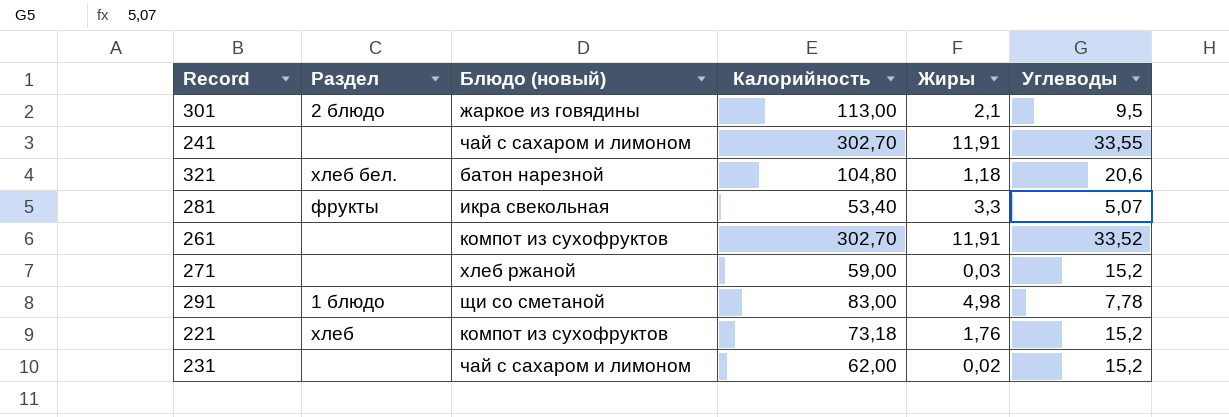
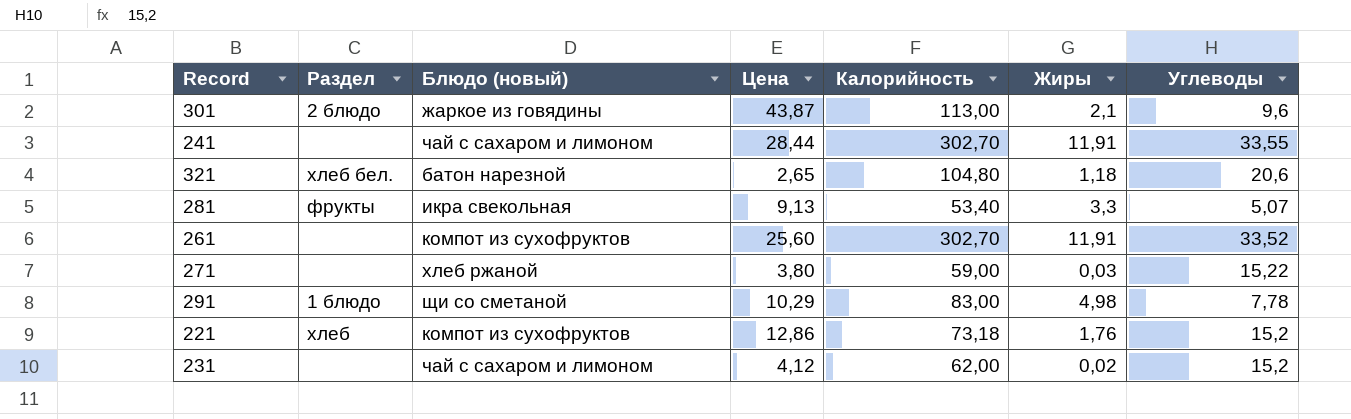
column Цена | position: none -> 4
301 | Углеводы: 9,5 -> 9,6
271 | Углеводы: 15,2 -> 15,22

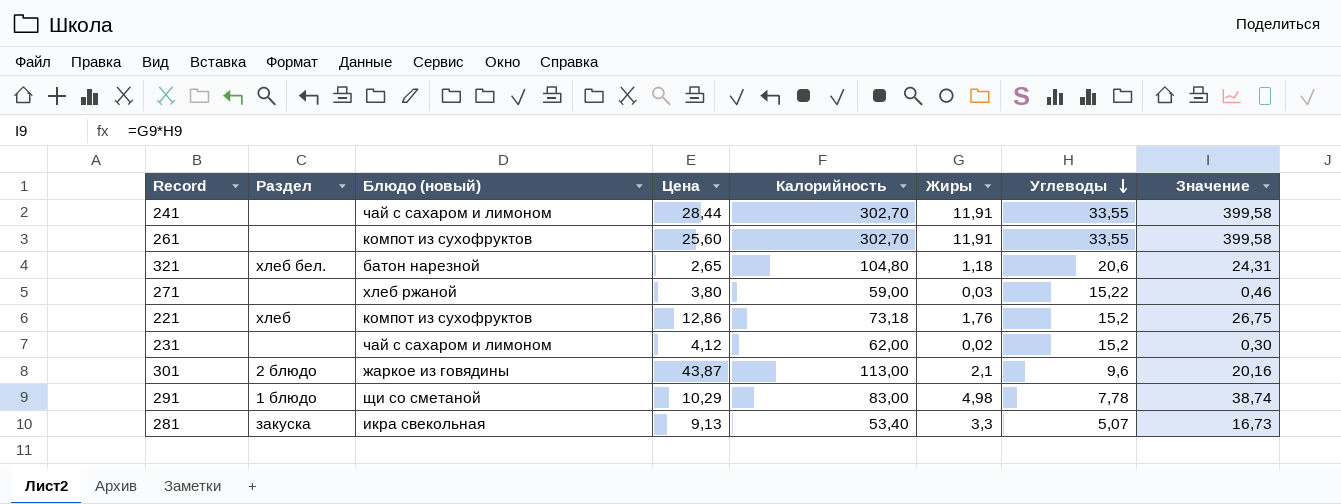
row order: none -> Углеводы descending
column Значение | formula: none -> [Жиры] * [Углеводы]
261 | Углеводы: 33,52 -> 33,55
281 | Раздел: фрукты -> закуска

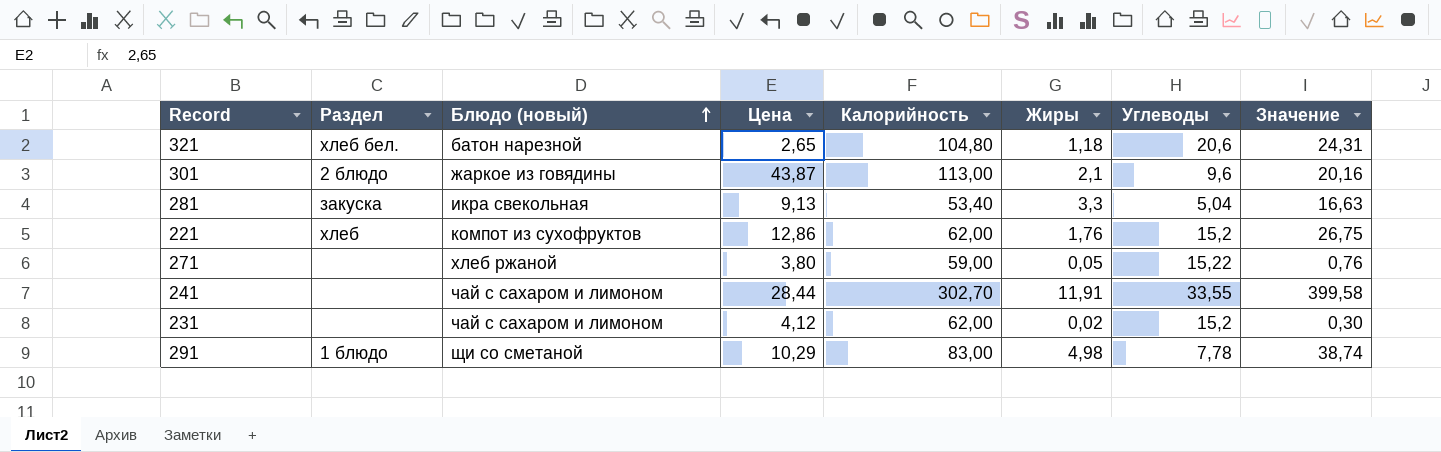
row order: Углеводы descending -> Блюдо (новый) ascending
row 261: none | компот из сухофруктов | 25,60 | 302,70 | 11,91 | 33,55 | 399,58 -> none
281 | Углеводы: 5,07 -> 5,04
281 | Значение: 16,73 -> 16,63
221 | Калорийность: 73,18 -> 62,00
271 | Жиры: 0,03 -> 0,05
271 | Значение: 0,46 -> 0,76

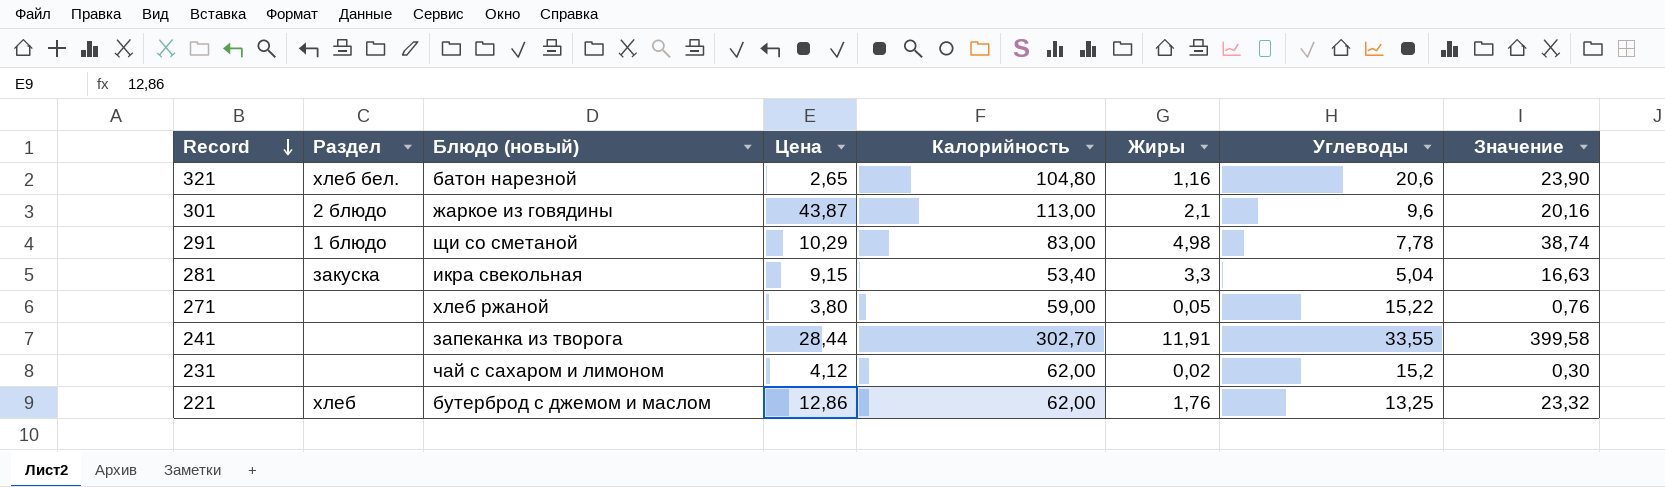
row order: Блюдо (новый) ascending -> Record descending
321 | Жиры: 1,18 -> 1,16
321 | Значение: 24,31 -> 23,90
281 | Цена: 9,13 -> 9,15
241 | Блюдо (новый): чай с сахаром и лимоном -> запеканка из творога
221 | Блюдо (новый): компот из сухофруктов -> бутерброд с джемом и маслом
221 | Углеводы: 15,2 -> 13,25
221 | Значение: 26,75 -> 23,32

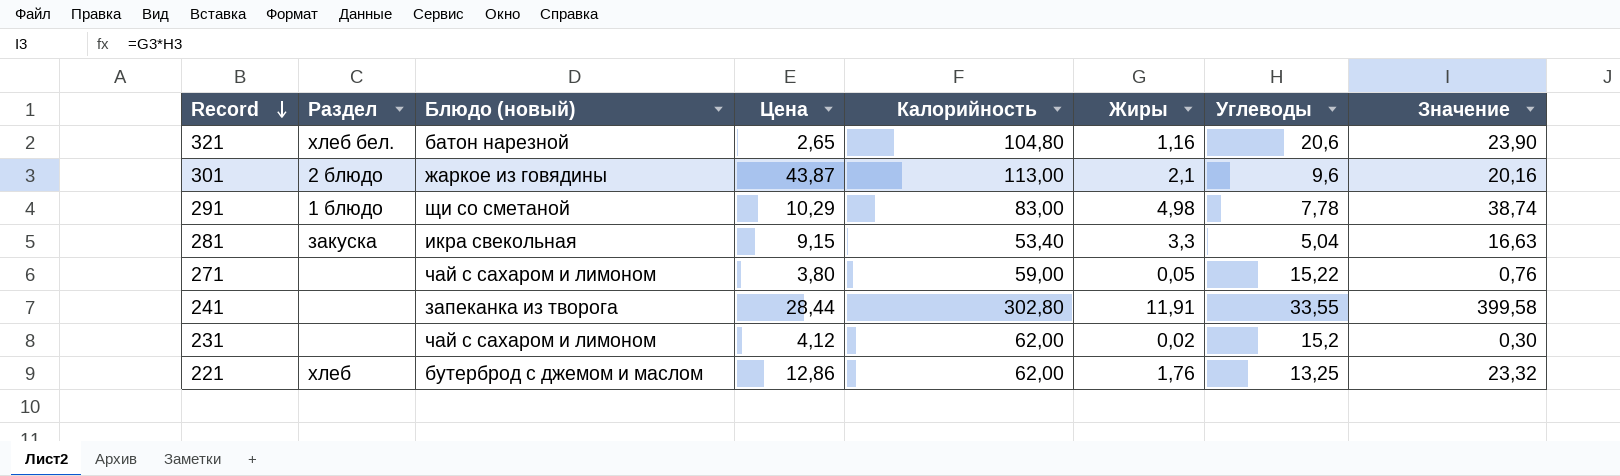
271 | Блюдо (новый): хлеб ржаной -> чай с сахаром и лимоном
241 | Калорийность: 302,70 -> 302,80

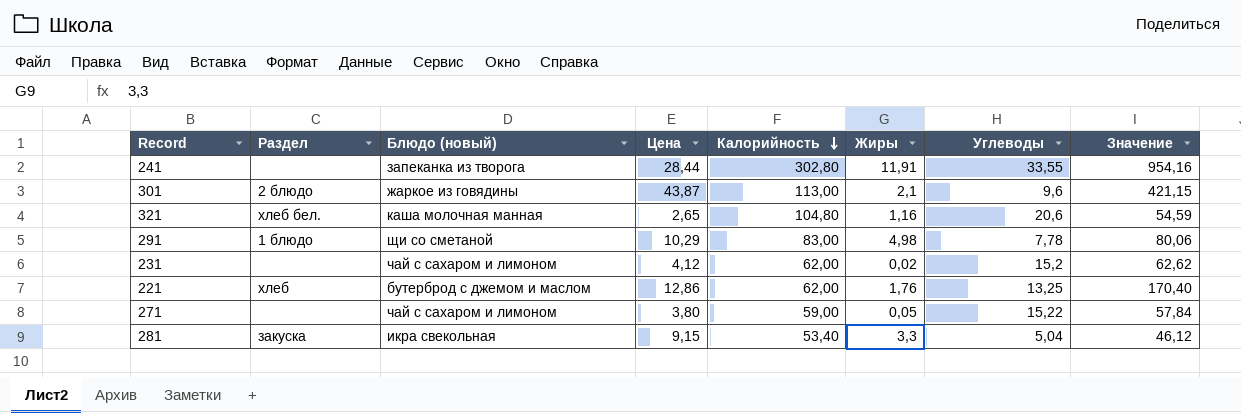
row order: Record descending -> Калорийность descending
column Значение | formula: [Жиры] * [Углеводы] -> [Цена] * [Углеводы]
321 | Блюдо (новый): батон нарезной -> каша молочная манная

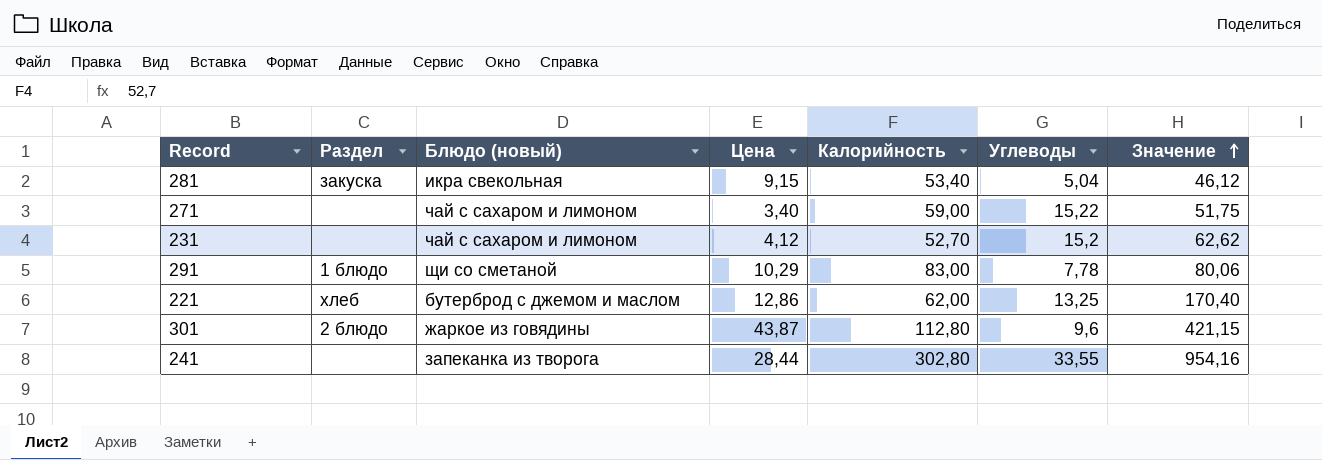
row order: Калорийность descending -> Значение ascending
column Жиры | position: 6 -> none
row 321: хлеб бел. | каша молочная манная | 2,65 | 104,80 | 1,16 | 20,6 | 54,59 -> none
271 | Цена: 3,80 -> 3,40
271 | Значение: 57,84 -> 51,75
231 | Калорийность: 62,00 -> 52,70
301 | Калорийность: 113,00 -> 112,80

